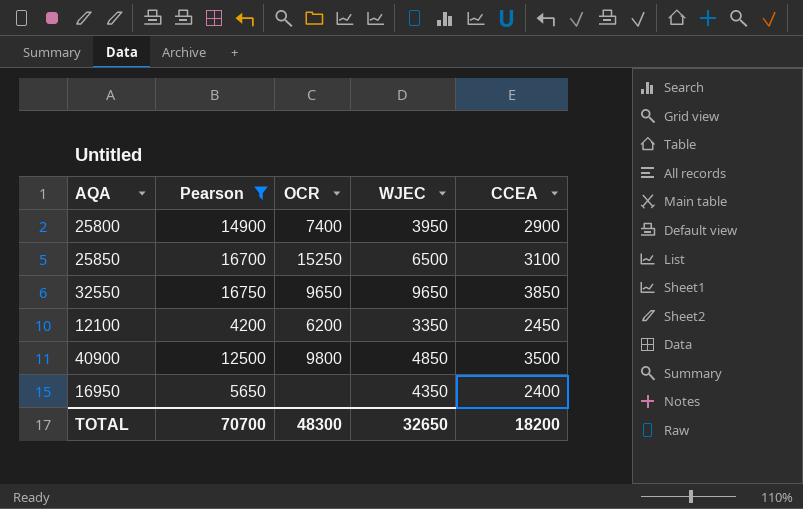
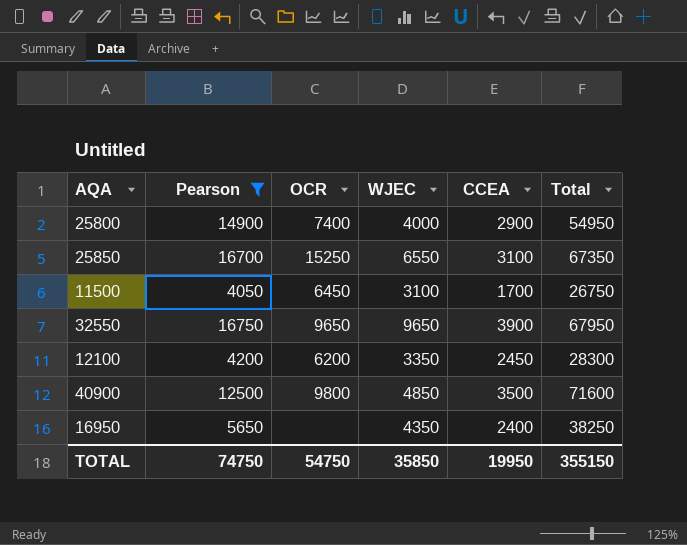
column Total | position: none -> 6
25800 | WJEC: 3950 -> 4000
25850 | WJEC: 6500 -> 6550
row 11500: none -> 4050 | 6450 | 3100 | 1700 | 26750
32550 | CCEA: 3850 -> 3900
TOTAL | Pearson: 70700 -> 74750
TOTAL | OCR: 48300 -> 54750
TOTAL | WJEC: 32650 -> 35850
TOTAL | CCEA: 18200 -> 19950

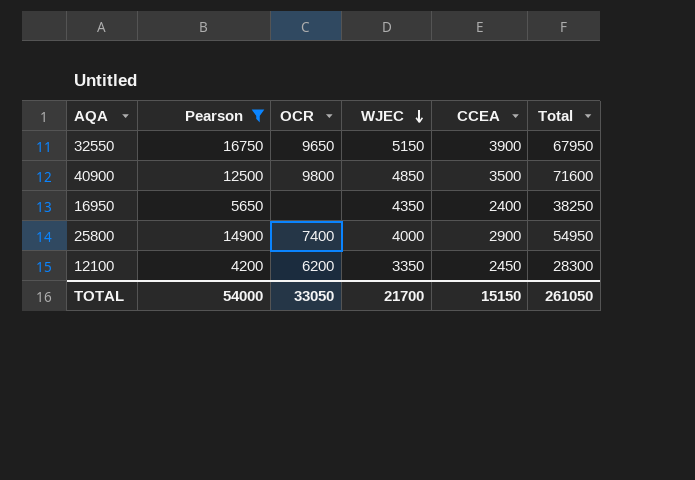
row order: none -> WJEC descending
row 25850: 16700 | 15250 | 6550 | 3100 | 67350 -> none
row 11500: 4050 | 6450 | 3100 | 1700 | 26750 -> none
32550 | WJEC: 9650 -> 5150
TOTAL | Pearson: 74750 -> 54000
TOTAL | OCR: 54750 -> 33050
TOTAL | WJEC: 35850 -> 21700
TOTAL | CCEA: 19950 -> 15150
TOTAL | Total: 355150 -> 261050

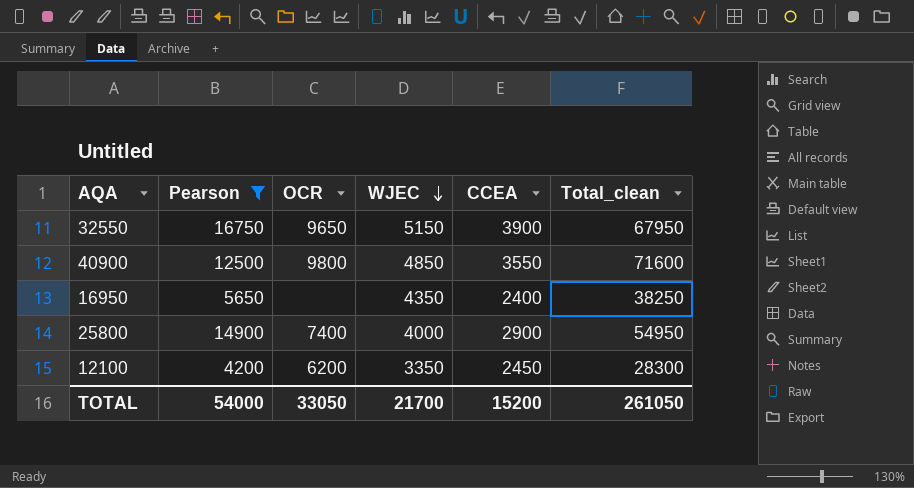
column name: Total -> Total_clean
40900 | CCEA: 3500 -> 3550
TOTAL | CCEA: 15150 -> 15200

